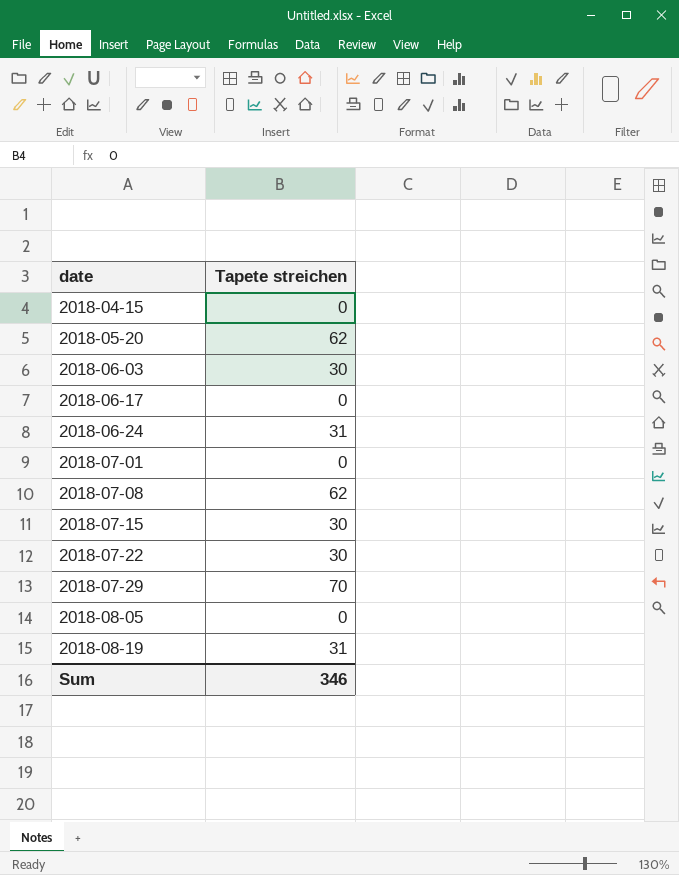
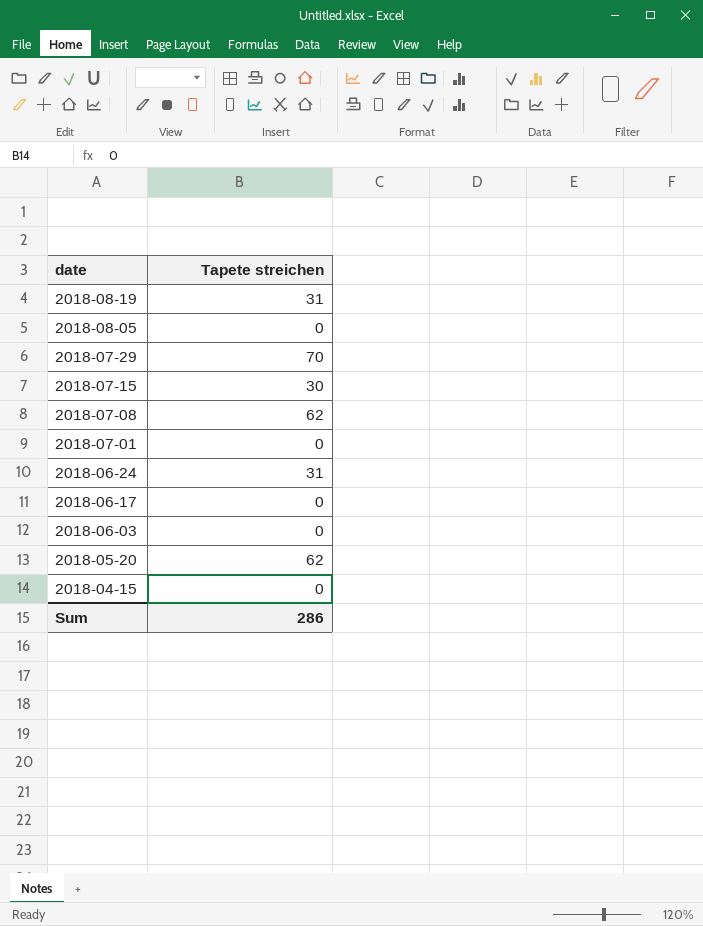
row order: date ascending -> date descending
row 2018-07-22: 30 -> none
2018-06-03 | Tapete streichen: 30 -> 0
Sum | Tapete streichen: 346 -> 286

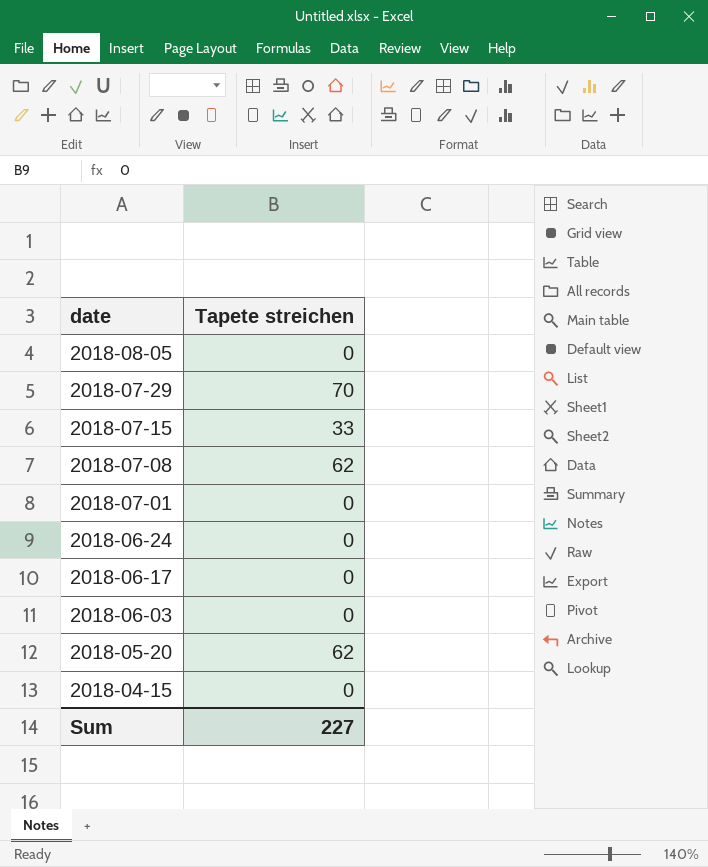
row 2018-08-19: 31 -> none
2018-07-15 | Tapete streichen: 30 -> 33
2018-06-24 | Tapete streichen: 31 -> 0
Sum | Tapete streichen: 286 -> 227

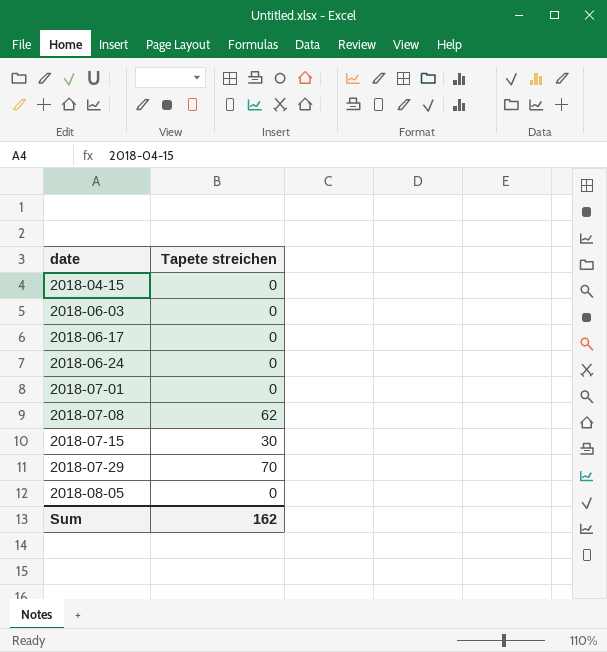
row order: date descending -> date ascending
row 2018-05-20: 62 -> none
2018-07-15 | Tapete streichen: 33 -> 30
Sum | Tapete streichen: 227 -> 162

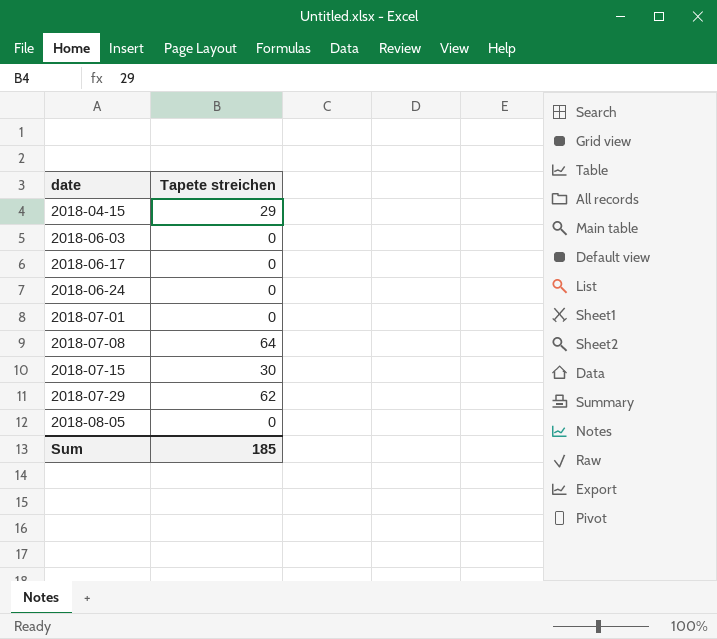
2018-04-15 | Tapete streichen: 0 -> 29
2018-07-08 | Tapete streichen: 62 -> 64
2018-07-29 | Tapete streichen: 70 -> 62
Sum | Tapete streichen: 162 -> 185

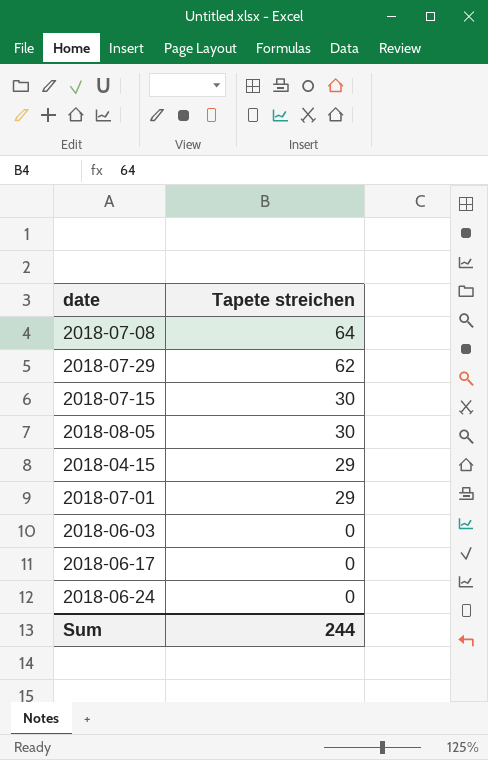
row order: date ascending -> Tapete streichen descending
2018-08-05 | Tapete streichen: 0 -> 30
2018-07-01 | Tapete streichen: 0 -> 29
Sum | Tapete streichen: 185 -> 244

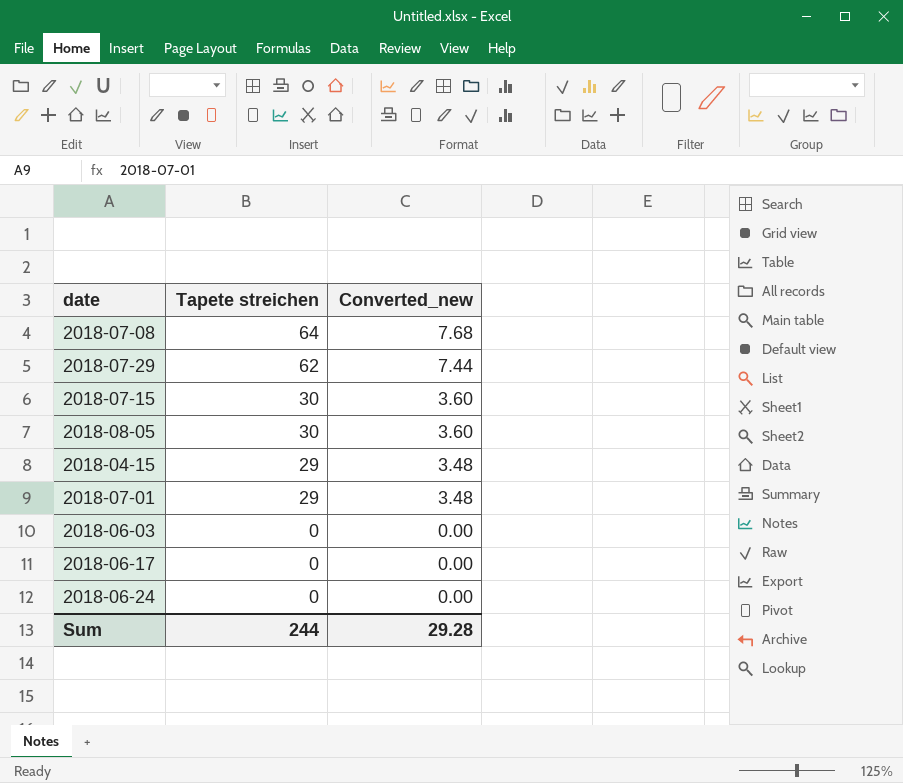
column Converted_new | formula: none -> [Tapete streichen] * 0.12

